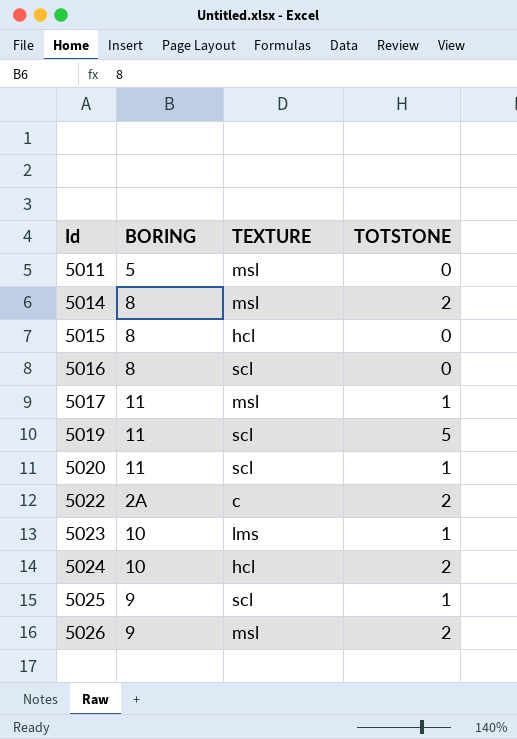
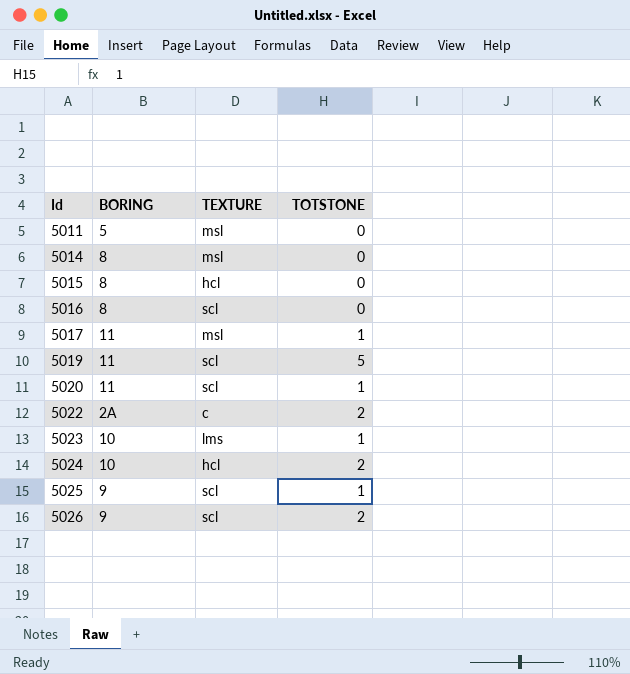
5014 | TOTSTONE: 2 -> 0
5026 | TEXTURE: msl -> scl

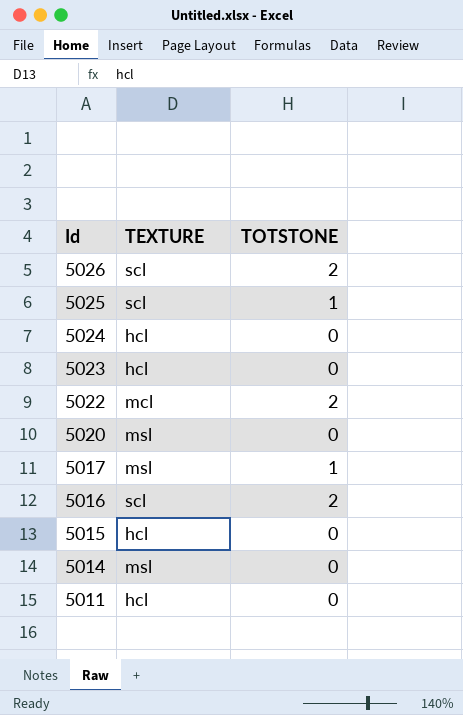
row order: Id ascending -> Id descending
column BORING | position: 2 -> none
row 5019: 11 | scl | 5 -> none
5024 | TOTSTONE: 2 -> 0
5023 | TEXTURE: lms -> hcl
5023 | TOTSTONE: 1 -> 0
5022 | TEXTURE: c -> mcl
5020 | TEXTURE: scl -> msl
5020 | TOTSTONE: 1 -> 0
5016 | TOTSTONE: 0 -> 2
5011 | TEXTURE: msl -> hcl

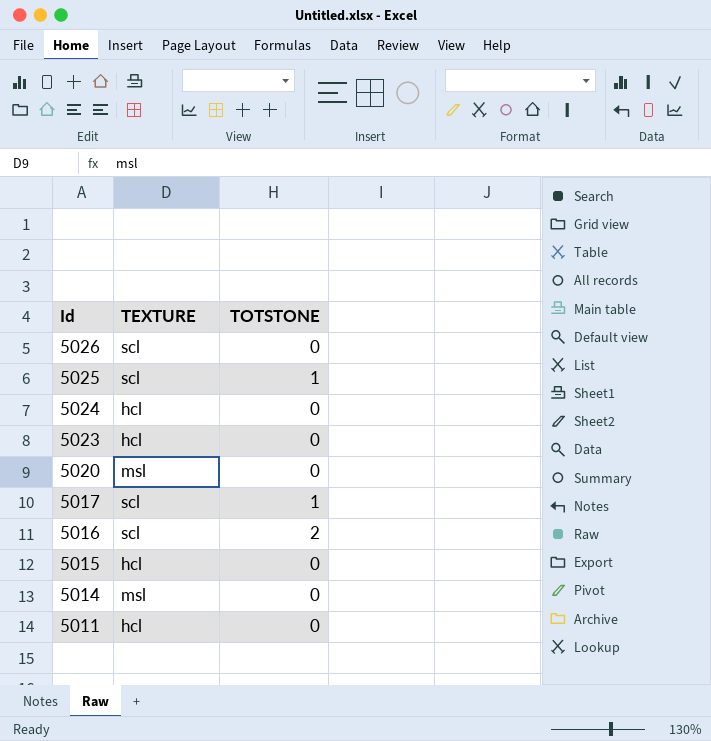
row 5022: mcl | 2 -> none
5026 | TOTSTONE: 2 -> 0
5017 | TEXTURE: msl -> scl

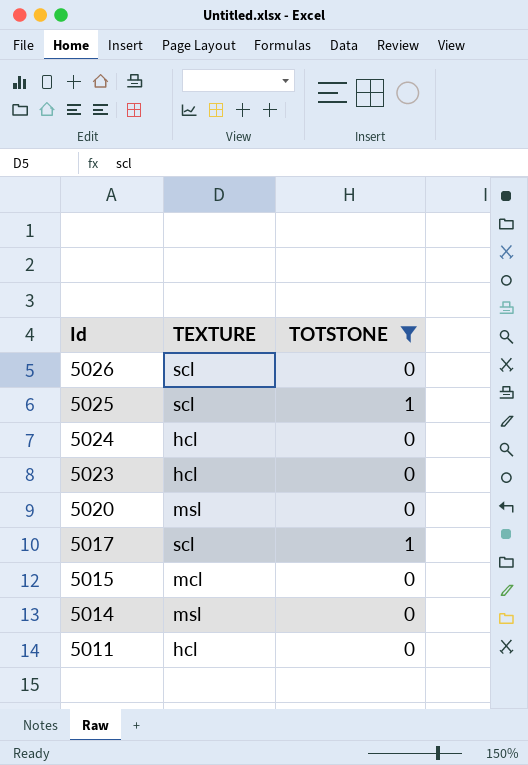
filter: none -> TOTSTONE != 2
5015 | TEXTURE: hcl -> mcl

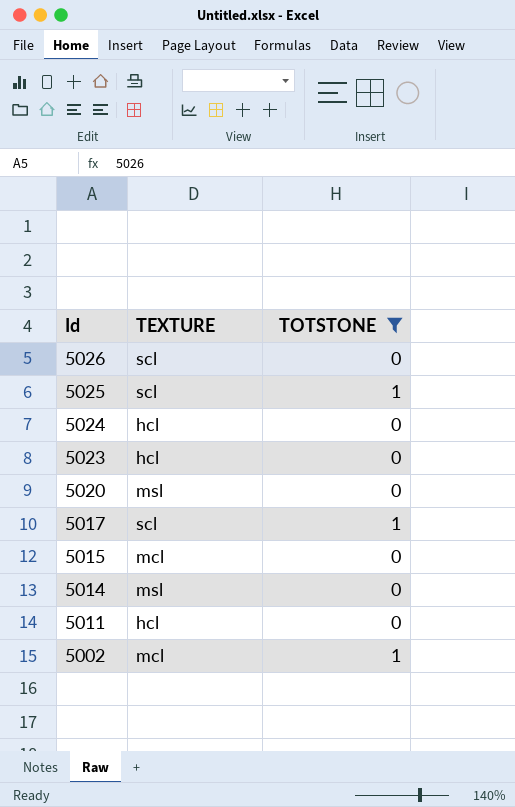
row 5002: none -> mcl | 1

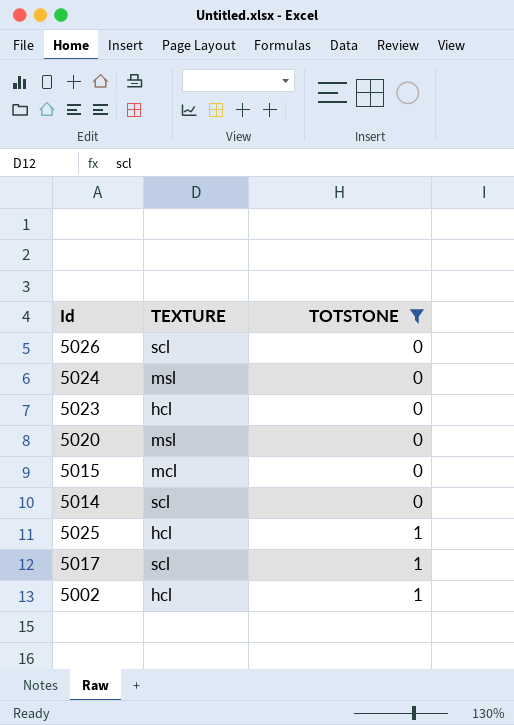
row order: Id descending -> TOTSTONE ascending
row 5011: hcl | 0 -> none
5024 | TEXTURE: hcl -> msl
5014 | TEXTURE: msl -> scl
5025 | TEXTURE: scl -> hcl
5002 | TEXTURE: mcl -> hcl

